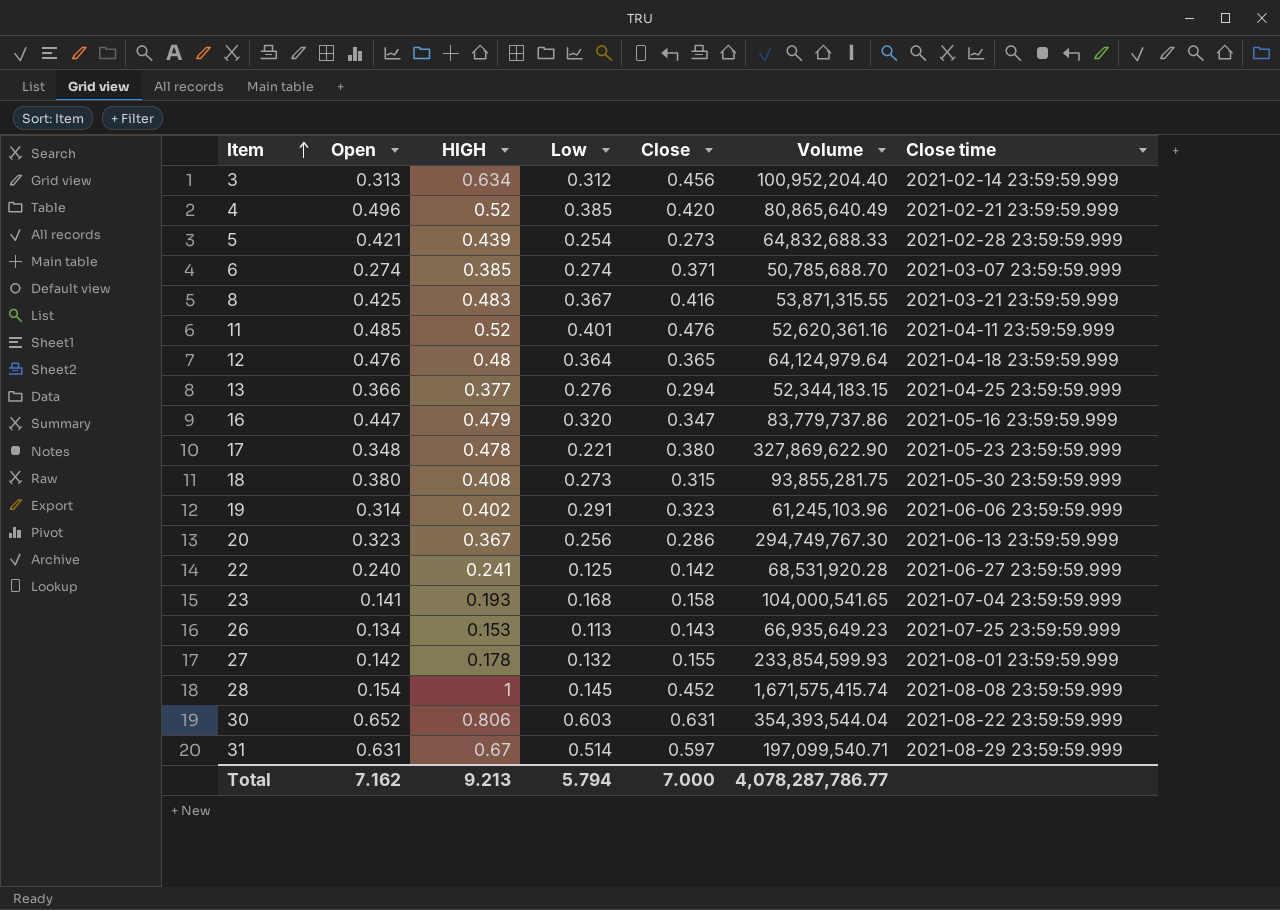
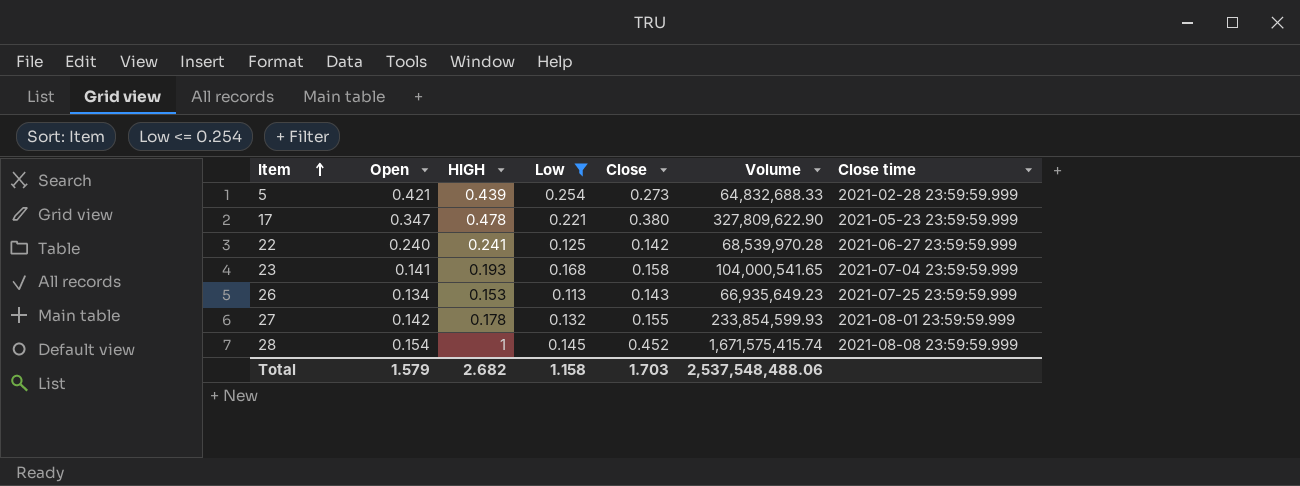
filter: none -> Low <= 0.254
17 | Open: 0.348 -> 0.347
17 | Volume: 327,869,622.90 -> 327,809,622.90
22 | Volume: 68,531,920.28 -> 68,539,970.28
Total | Open: 7.162 -> 1.579
Total | HIGH: 9.213 -> 2.682
Total | Low: 5.794 -> 1.158
Total | Close: 7.000 -> 1.703
Total | Volume: 4,078,287,786.77 -> 2,537,548,488.06

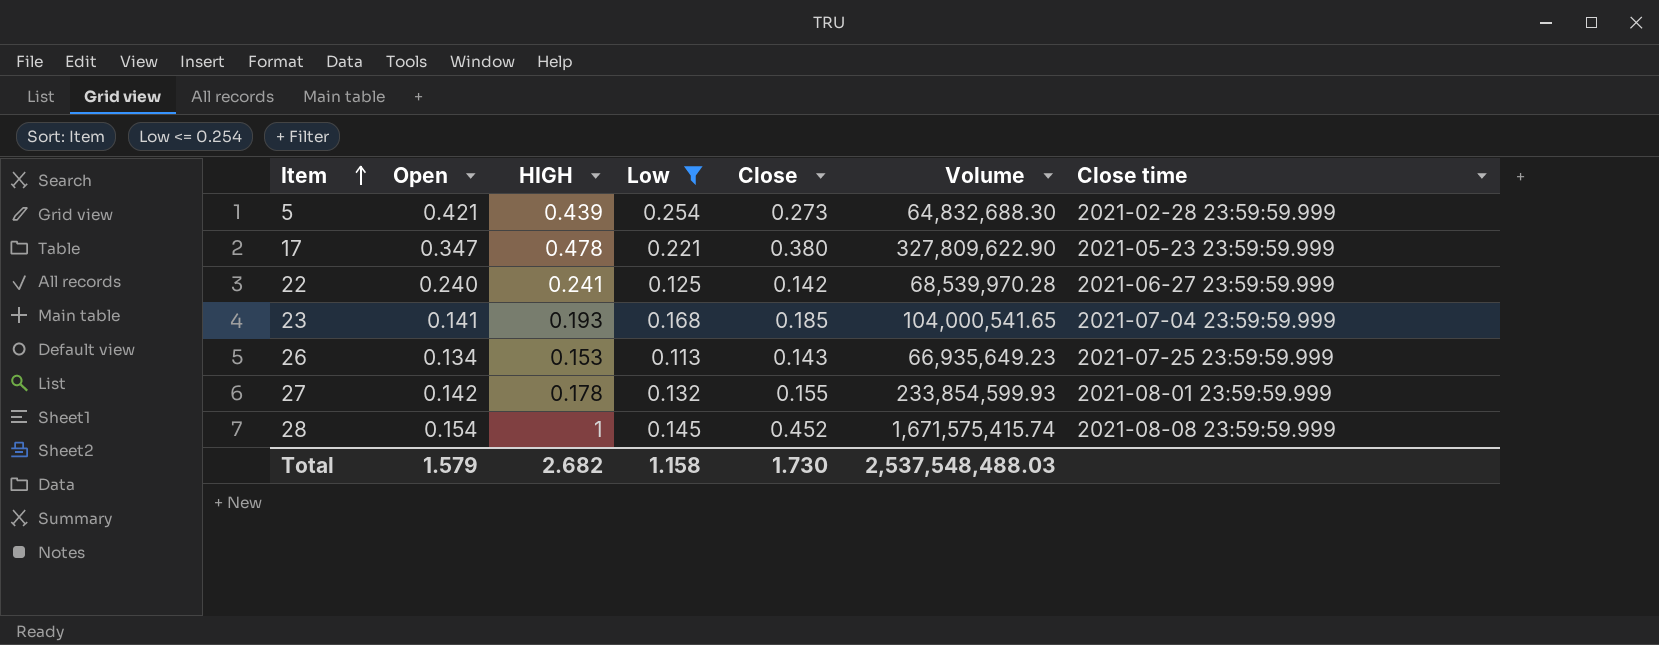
5 | Volume: 64,832,688.33 -> 64,832,688.30
23 | Close: 0.158 -> 0.185
Total | Close: 1.703 -> 1.730
Total | Volume: 2,537,548,488.06 -> 2,537,548,488.03

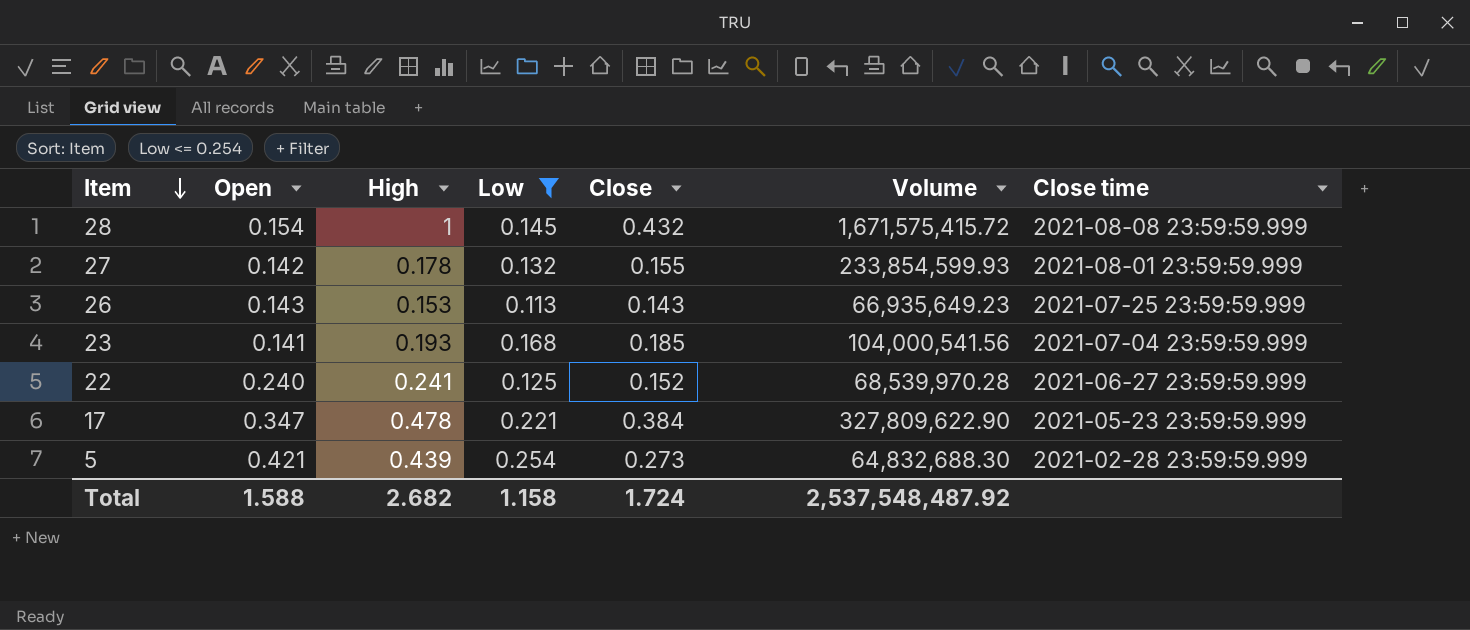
row order: Item ascending -> Item descending
column name: HIGH -> High
28 | Close: 0.452 -> 0.432
28 | Volume: 1,671,575,415.74 -> 1,671,575,415.72
26 | Open: 0.134 -> 0.143
23 | Volume: 104,000,541.65 -> 104,000,541.56
22 | Close: 0.142 -> 0.152
17 | Close: 0.380 -> 0.384
Total | Open: 1.579 -> 1.588
Total | Close: 1.730 -> 1.724
Total | Volume: 2,537,548,488.03 -> 2,537,548,487.92

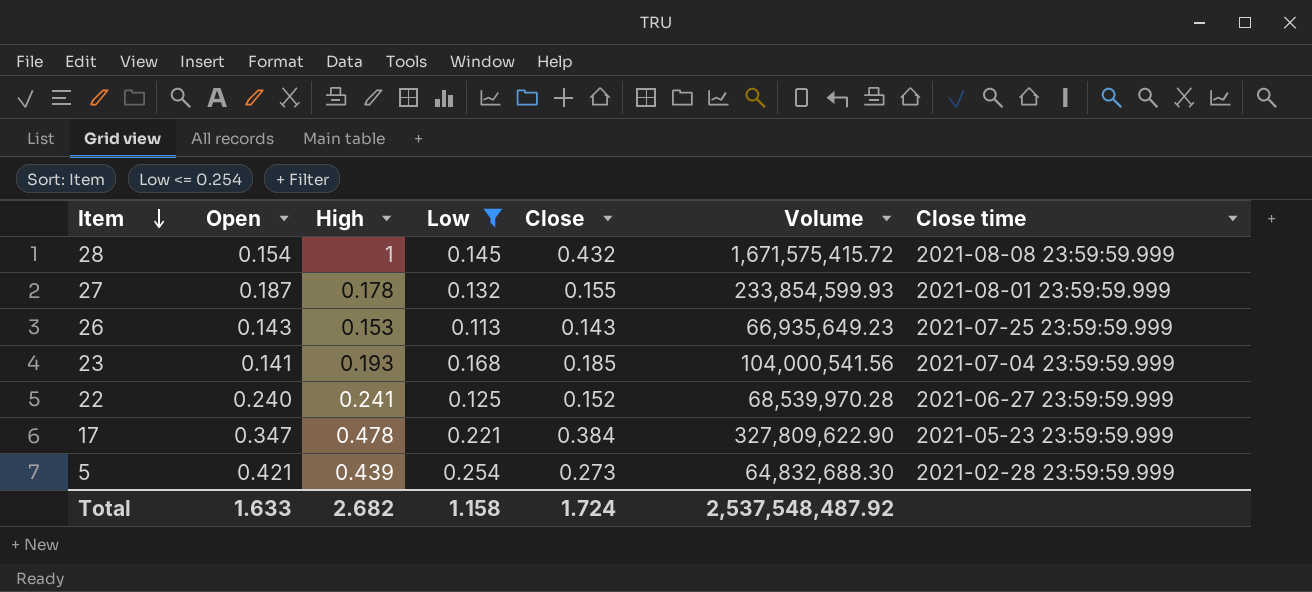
27 | Open: 0.142 -> 0.187
Total | Open: 1.588 -> 1.633

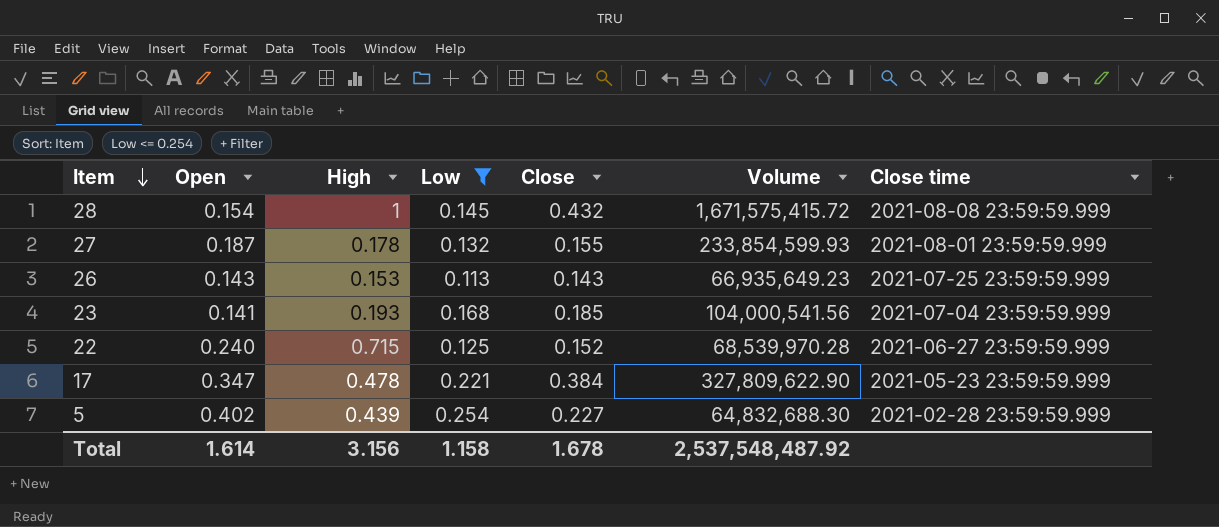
22 | High: 0.241 -> 0.715
5 | Open: 0.421 -> 0.402
5 | Close: 0.273 -> 0.227
Total | Open: 1.633 -> 1.614
Total | High: 2.682 -> 3.156
Total | Close: 1.724 -> 1.678

